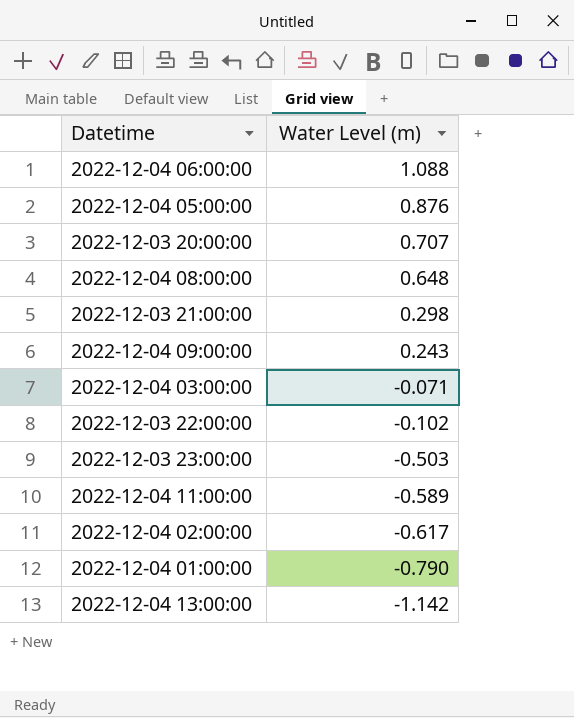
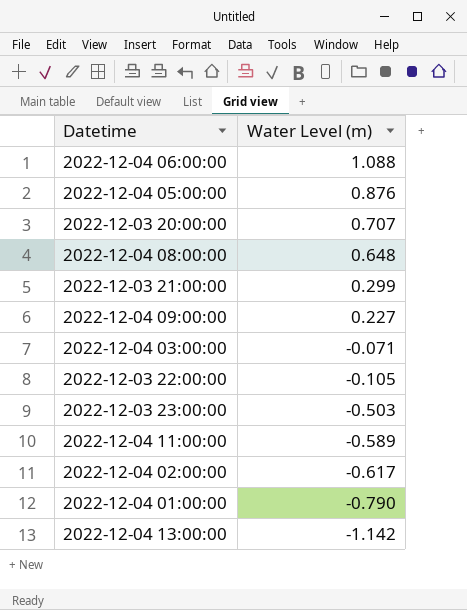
2022-12-03 21:00:00 | Water Level (m): 0.298 -> 0.299
2022-12-04 09:00:00 | Water Level (m): 0.243 -> 0.227
2022-12-03 22:00:00 | Water Level (m): -0.102 -> -0.105

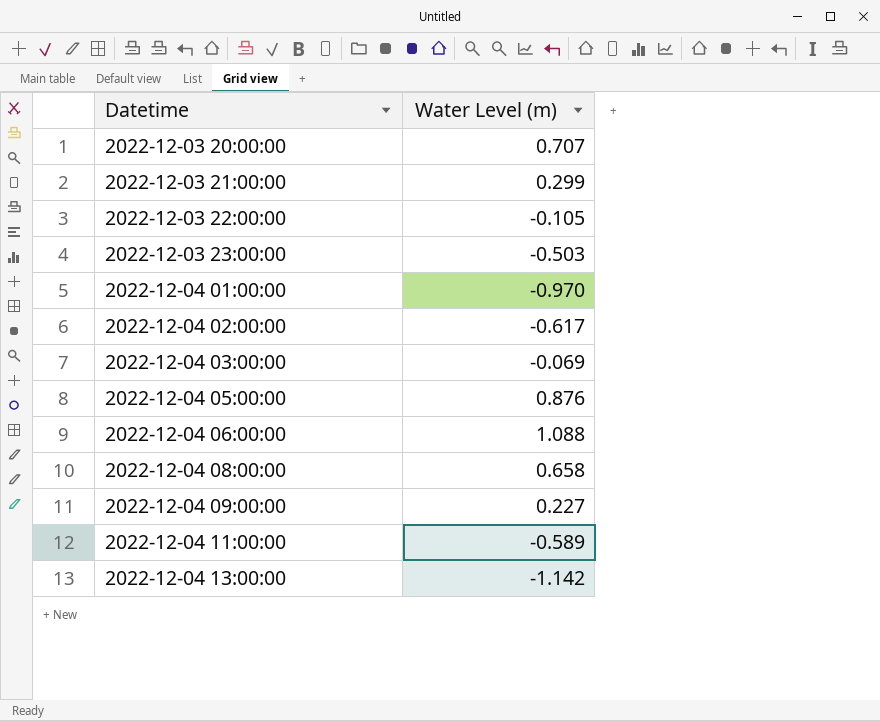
row order: Water Level (m) descending -> Datetime ascending
2022-12-04 01:00:00 | Water Level (m): -0.790 -> -0.970
2022-12-04 03:00:00 | Water Level (m): -0.071 -> -0.069
2022-12-04 08:00:00 | Water Level (m): 0.648 -> 0.658

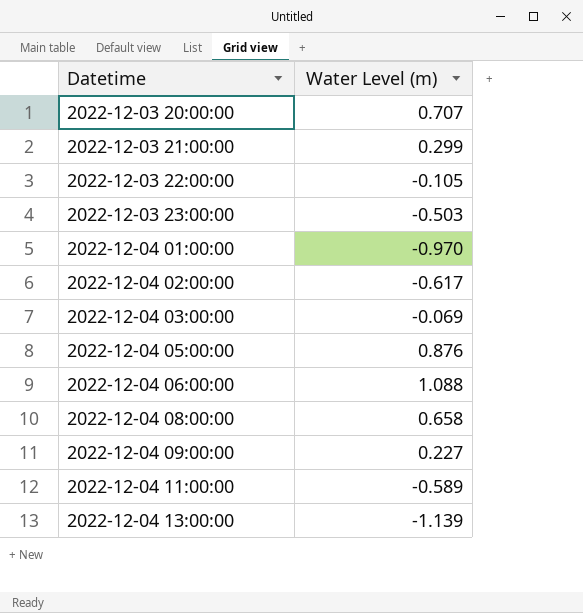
2022-12-04 13:00:00 | Water Level (m): -1.142 -> -1.139

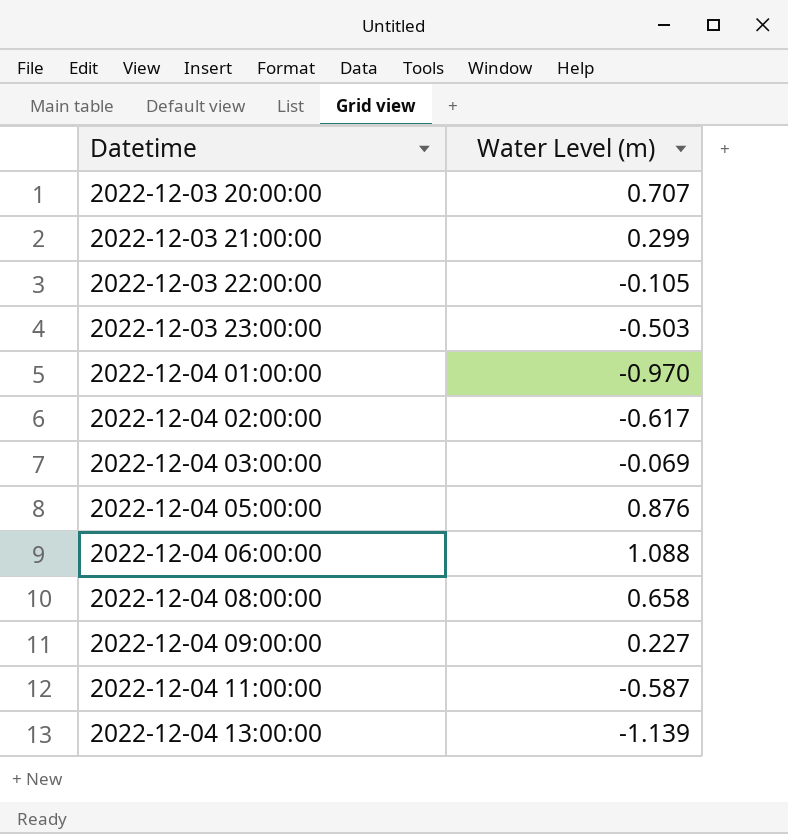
2022-12-04 11:00:00 | Water Level (m): -0.589 -> -0.587

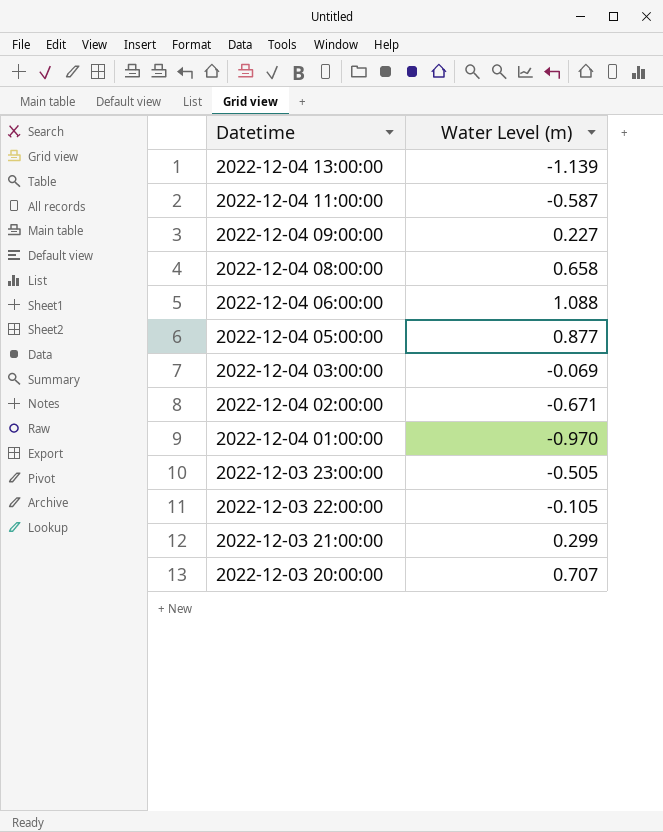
row order: Datetime ascending -> Datetime descending
2022-12-04 05:00:00 | Water Level (m): 0.876 -> 0.877
2022-12-04 02:00:00 | Water Level (m): -0.617 -> -0.671
2022-12-03 23:00:00 | Water Level (m): -0.503 -> -0.505

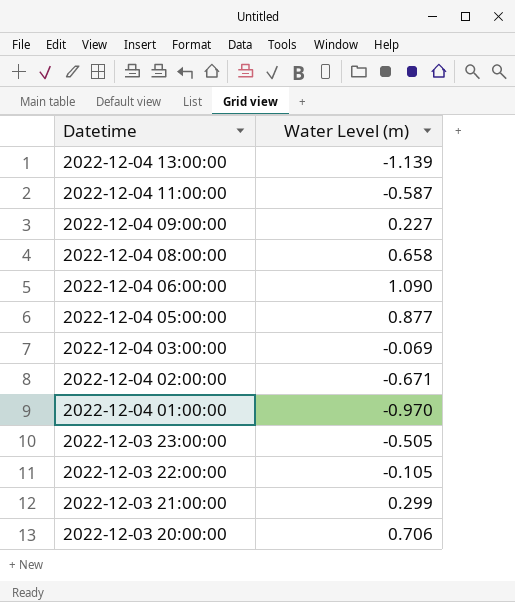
2022-12-04 06:00:00 | Water Level (m): 1.088 -> 1.090
2022-12-03 20:00:00 | Water Level (m): 0.707 -> 0.706

